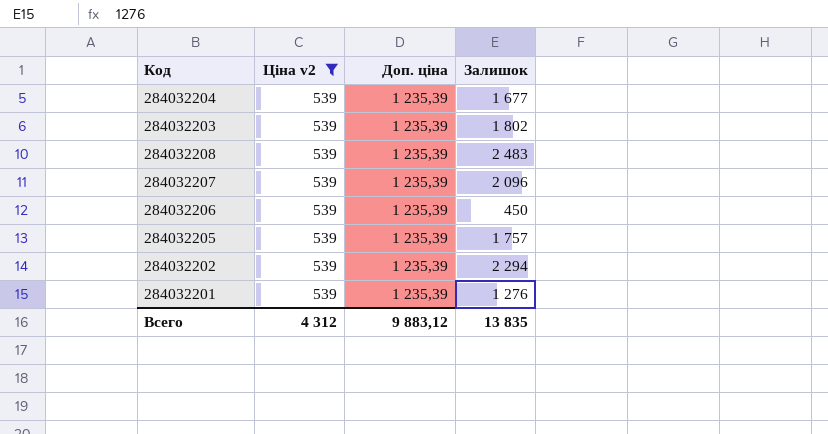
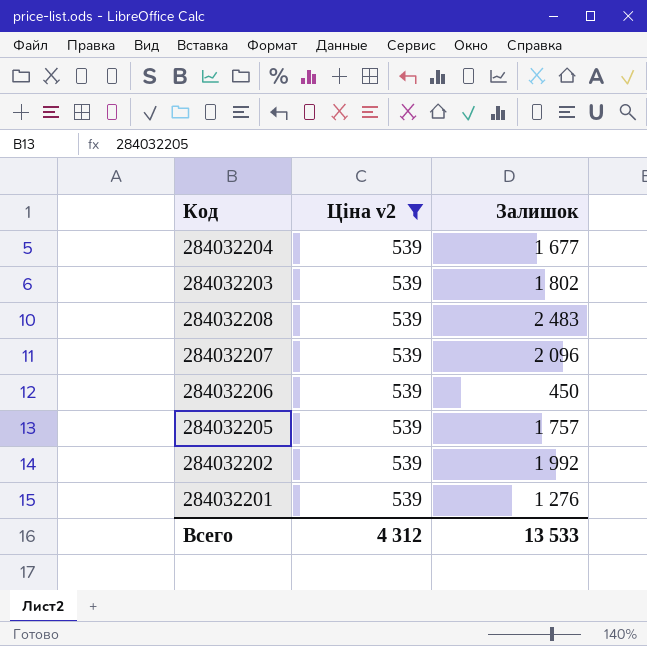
column Доп. ціна | position: 3 -> none
284032202 | Залишок: 2 294 -> 1 992
Всего | Залишок: 13 835 -> 13 533

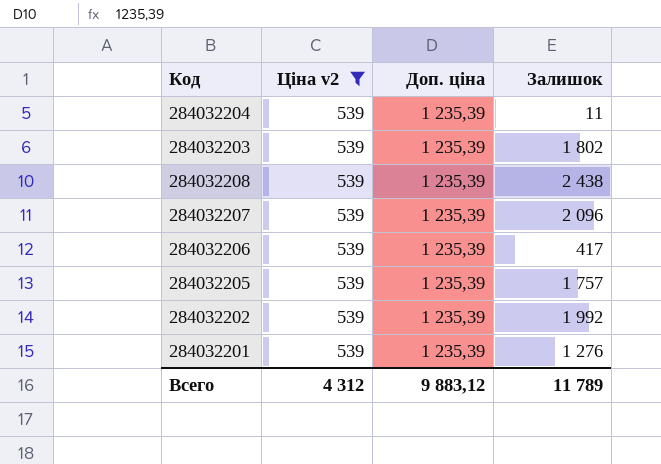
column Доп. ціна | position: none -> 3
284032204 | Залишок: 1 677 -> 11
284032208 | Залишок: 2 483 -> 2 438
284032206 | Залишок: 450 -> 417
Всего | Залишок: 13 533 -> 11 789

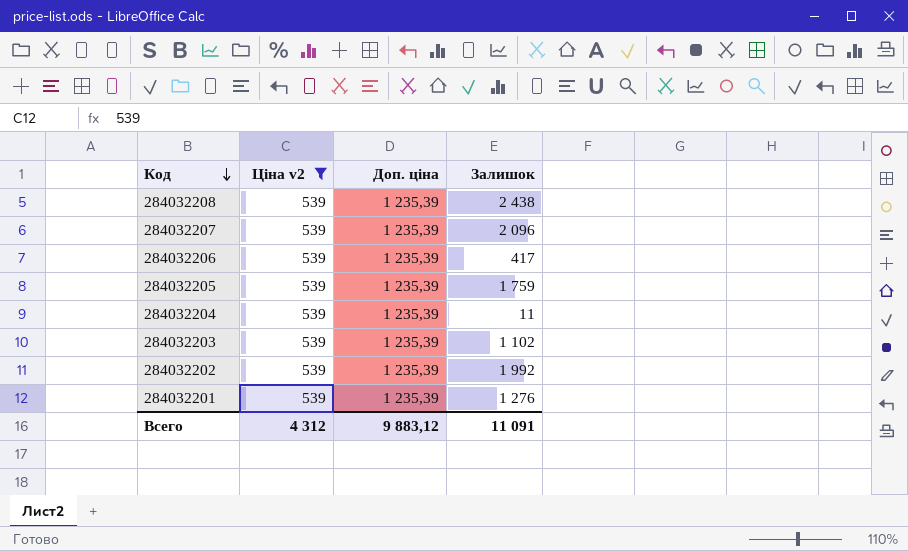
row order: none -> Код descending
284032205 | Залишок: 1 757 -> 1 759
284032203 | Залишок: 1 802 -> 1 102
Всего | Залишок: 11 789 -> 11 091

